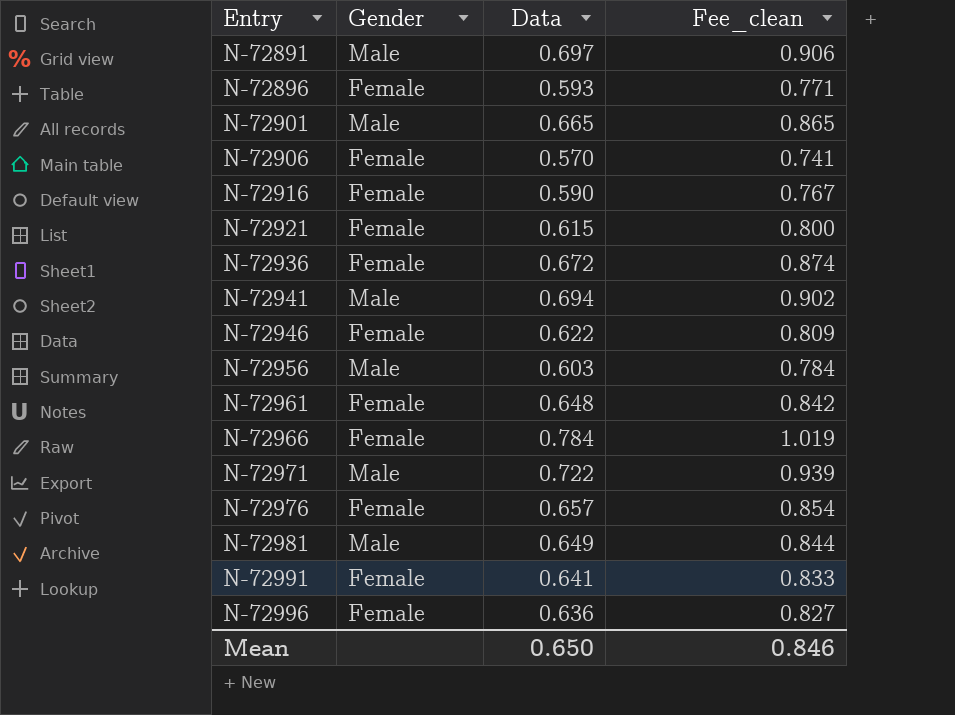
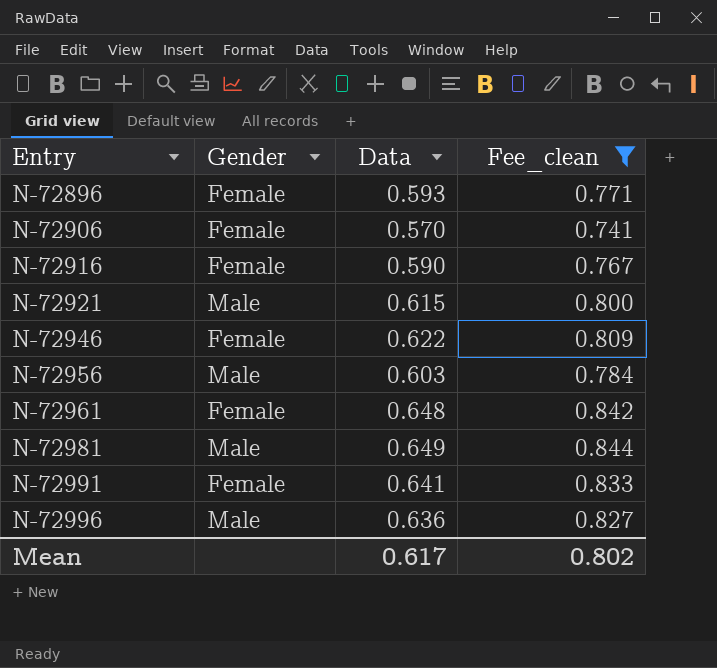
filter: none -> Fee_clean <= 0.844
N-72921 | Gender: Female -> Male
N-72996 | Gender: Female -> Male
Mean | Data: 0.650 -> 0.617
Mean | Fee_clean: 0.846 -> 0.802

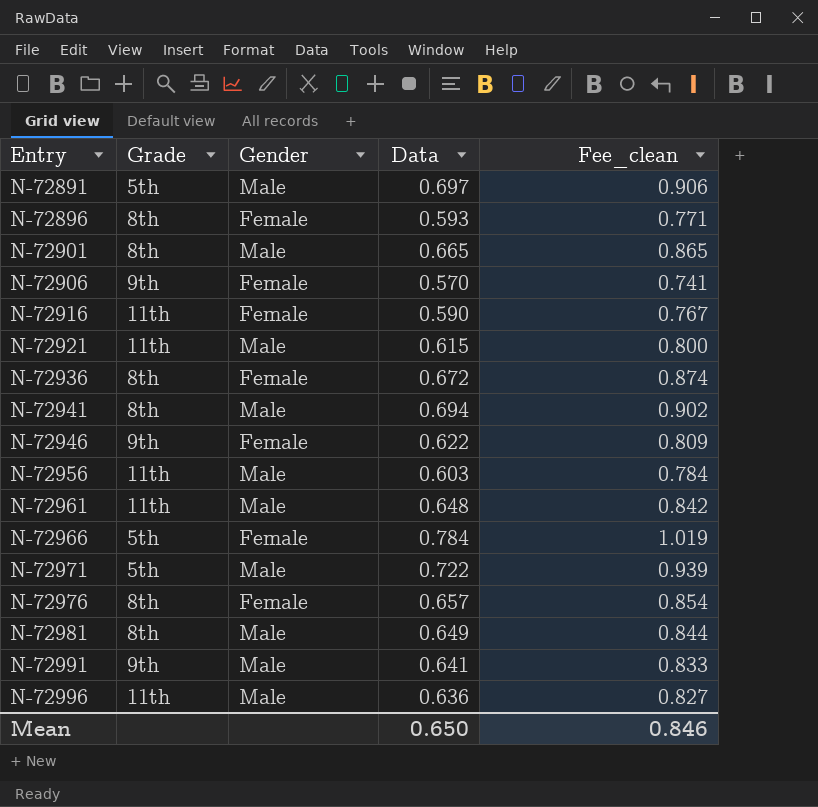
filter: Fee_clean <= 0.844 -> none
column Grade | position: none -> 2
N-72961 | Gender: Female -> Male
N-72991 | Gender: Female -> Male
Mean | Data: 0.617 -> 0.650
Mean | Fee_clean: 0.802 -> 0.846

